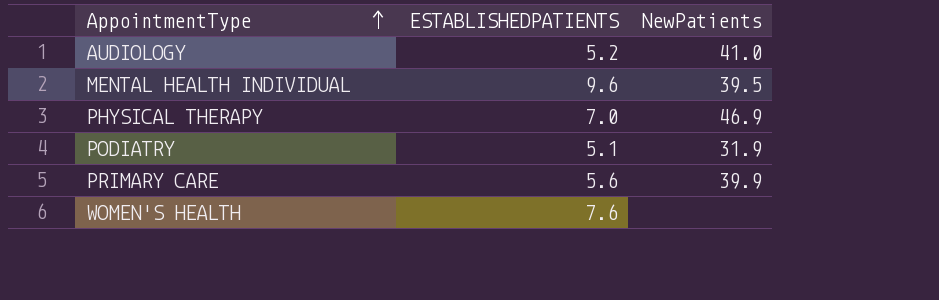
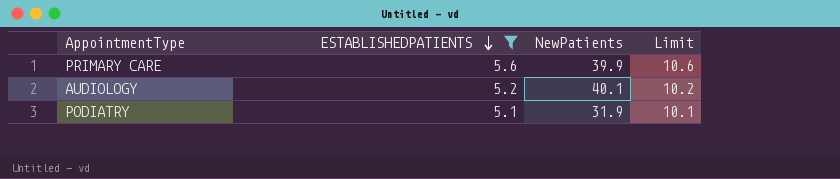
filter: none -> ESTABLISHEDPATIENTS <= 5.6
row order: AppointmentType ascending -> ESTABLISHEDPATIENTS descending
column Limit | formula: none -> [ESTABLISHEDPATIENTS] + 5
AUDIOLOGY | NewPatients: 41.0 -> 40.1

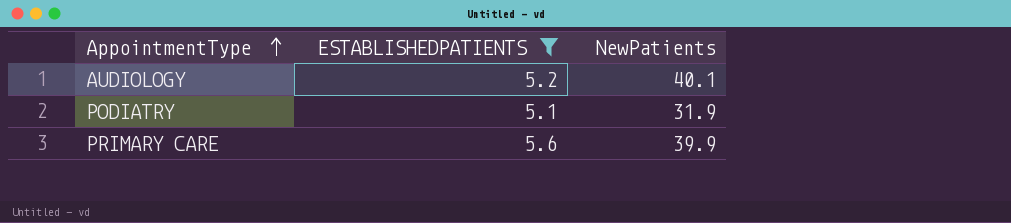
row order: ESTABLISHEDPATIENTS descending -> AppointmentType ascending
column Limit | formula: [ESTABLISHEDPATIENTS] + 5 -> none

